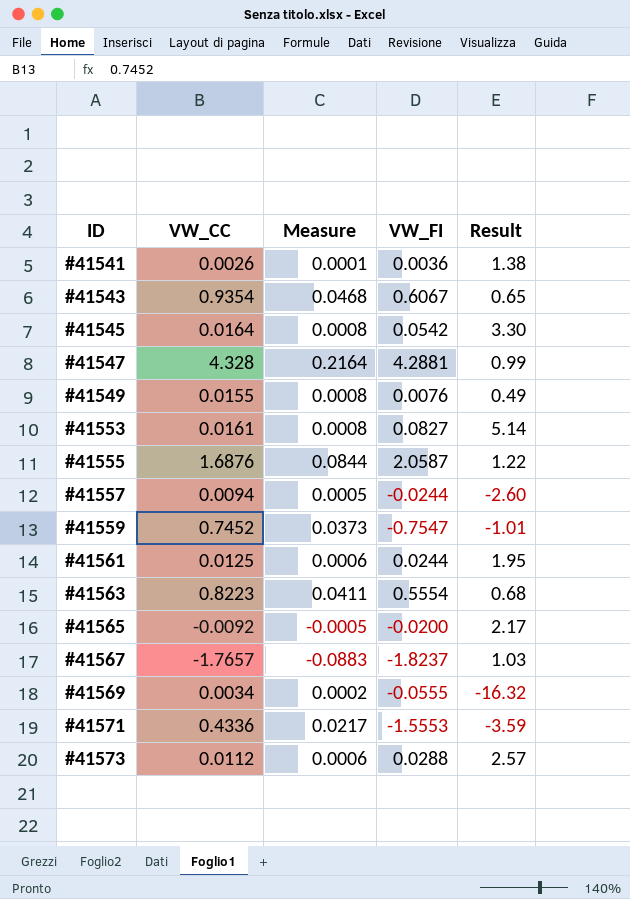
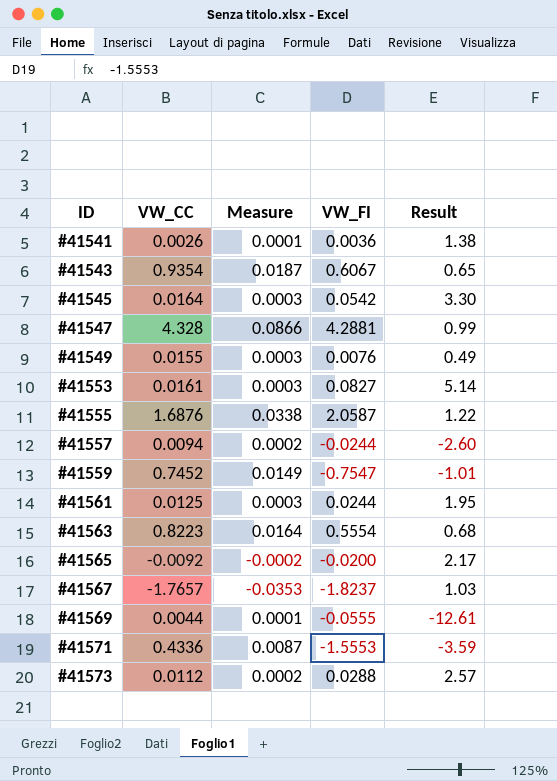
column Measure | formula: [VW_CC] * 0.05 -> [VW_CC] * 0.02
#41569 | VW_CC: 0.0034 -> 0.0044
#41569 | Result: -16.32 -> -12.61

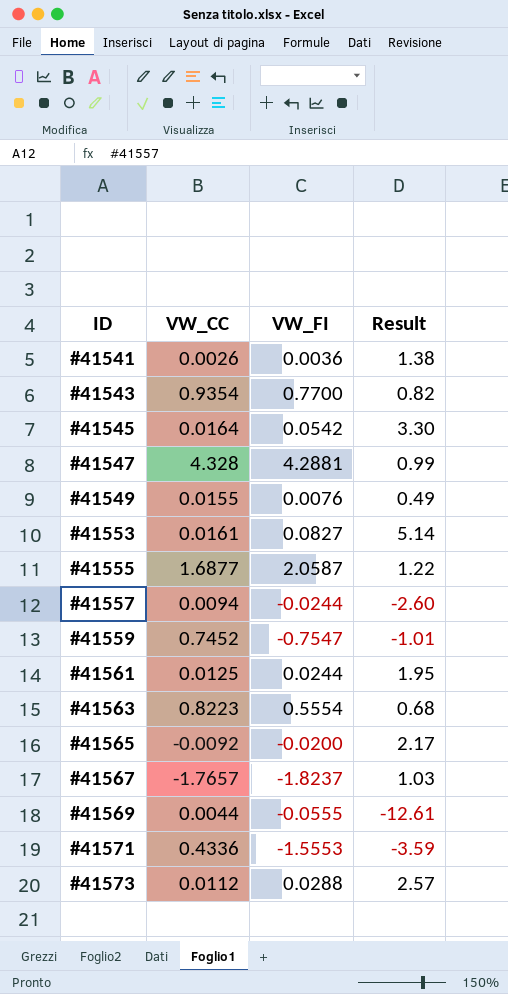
column Measure | formula: [VW_CC] * 0.02 -> none
#41543 | VW_FI: 0.6067 -> 0.7700
#41543 | Result: 0.65 -> 0.82
#41555 | VW_CC: 1.6876 -> 1.6877

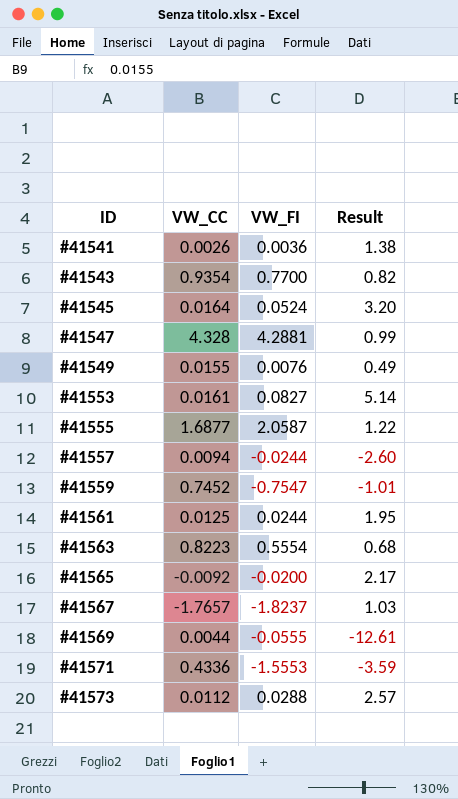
#41545 | VW_FI: 0.0542 -> 0.0524
#41545 | Result: 3.30 -> 3.20

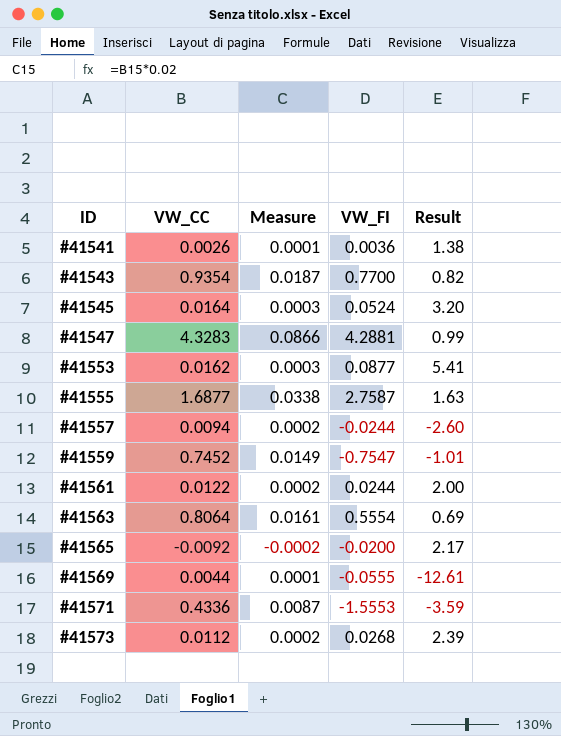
column Measure | formula: none -> [VW_CC] * 0.02
row #41549: 0.0155 | 0.0076 | 0.49 -> none
row #41567: -1.7657 | -1.8237 | 1.03 -> none
#41547 | VW_CC: 4.328 -> 4.3283
#41553 | VW_CC: 0.0161 -> 0.0162
#41553 | VW_FI: 0.0827 -> 0.0877
#41553 | Result: 5.14 -> 5.41
#41555 | VW_FI: 2.0587 -> 2.7587
#41555 | Result: 1.22 -> 1.63
#41561 | VW_CC: 0.0125 -> 0.0122
#41561 | Result: 1.95 -> 2.00
#41563 | VW_CC: 0.8223 -> 0.8064
#41563 | Result: 0.68 -> 0.69
#41573 | VW_FI: 0.0288 -> 0.0268
#41573 | Result: 2.57 -> 2.39

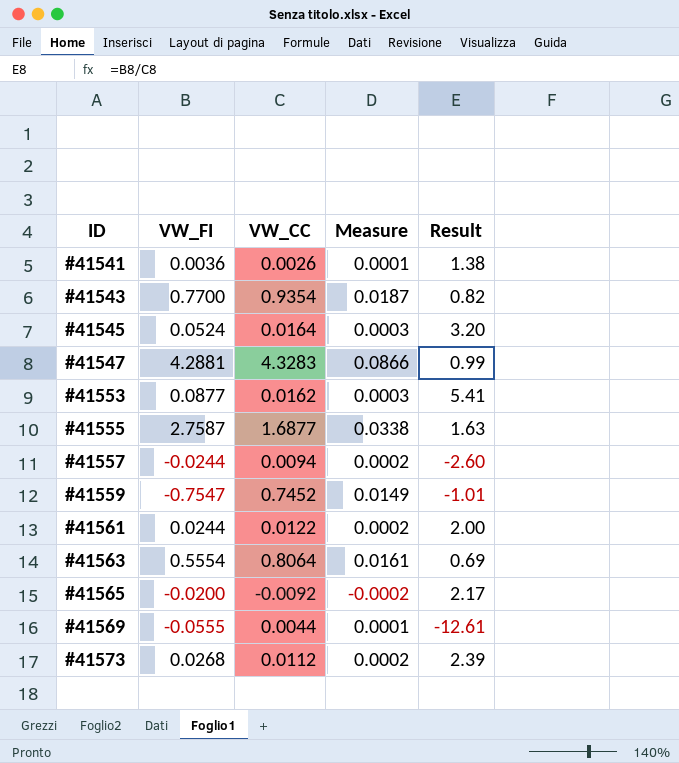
column VW_FI | position: 4 -> 2
row #41571: 0.4336 | 0.0087 | -1.5553 | -3.59 -> none

